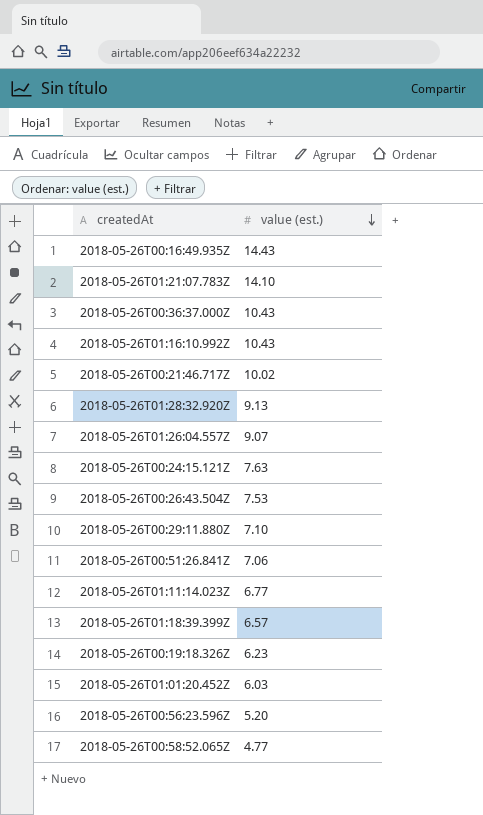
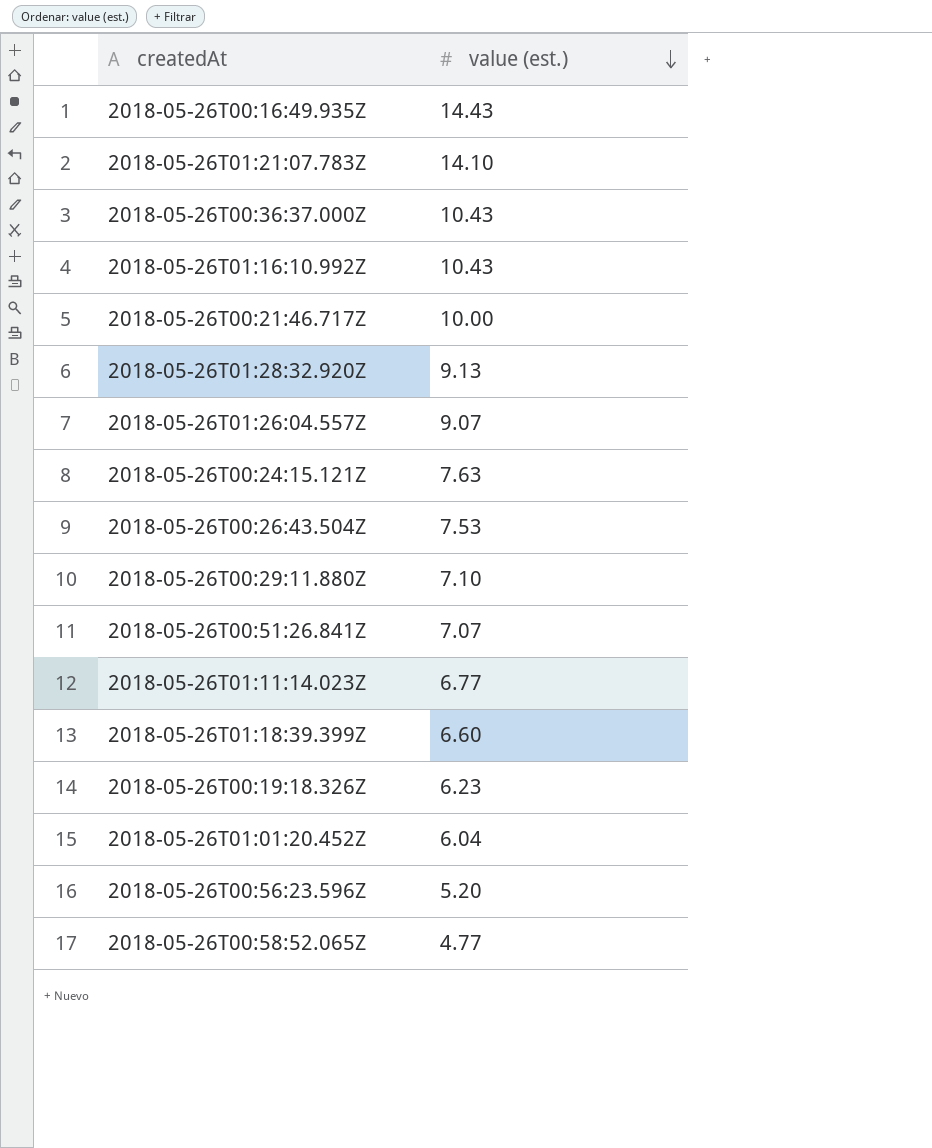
2018-05-26T00:21:46.717Z | value (est.): 10.02 -> 10.00
2018-05-26T00:51:26.841Z | value (est.): 7.06 -> 7.07
2018-05-26T01:18:39.399Z | value (est.): 6.57 -> 6.60
2018-05-26T01:01:20.452Z | value (est.): 6.03 -> 6.04

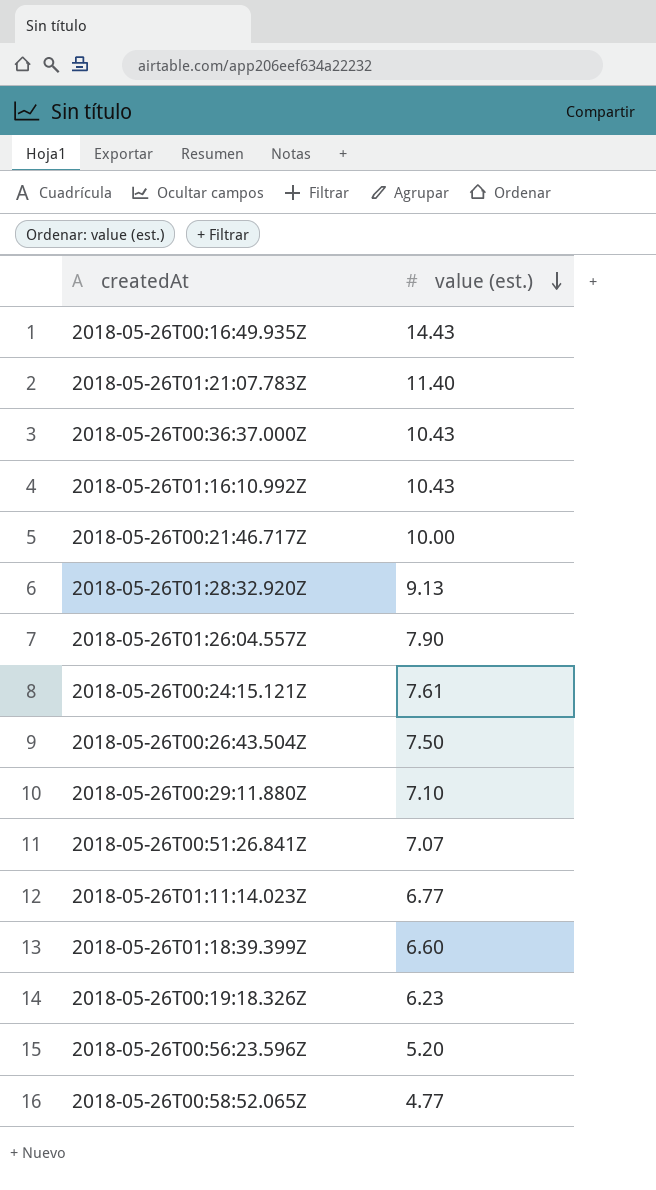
row 2018-05-26T01:01:20.452Z: 6.04 -> none
2018-05-26T01:21:07.783Z | value (est.): 14.10 -> 11.40
2018-05-26T01:26:04.557Z | value (est.): 9.07 -> 7.90
2018-05-26T00:24:15.121Z | value (est.): 7.63 -> 7.61
2018-05-26T00:26:43.504Z | value (est.): 7.53 -> 7.50

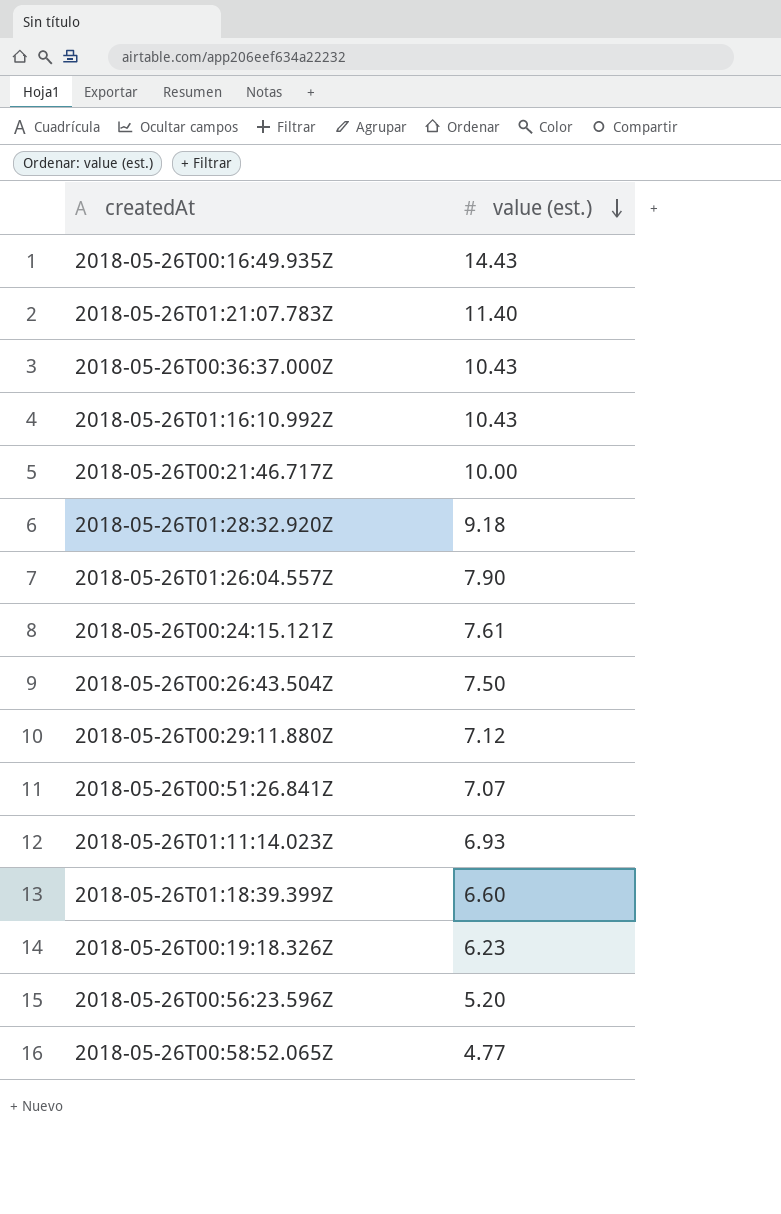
2018-05-26T01:28:32.920Z | value (est.): 9.13 -> 9.18
2018-05-26T00:29:11.880Z | value (est.): 7.10 -> 7.12
2018-05-26T01:11:14.023Z | value (est.): 6.77 -> 6.93

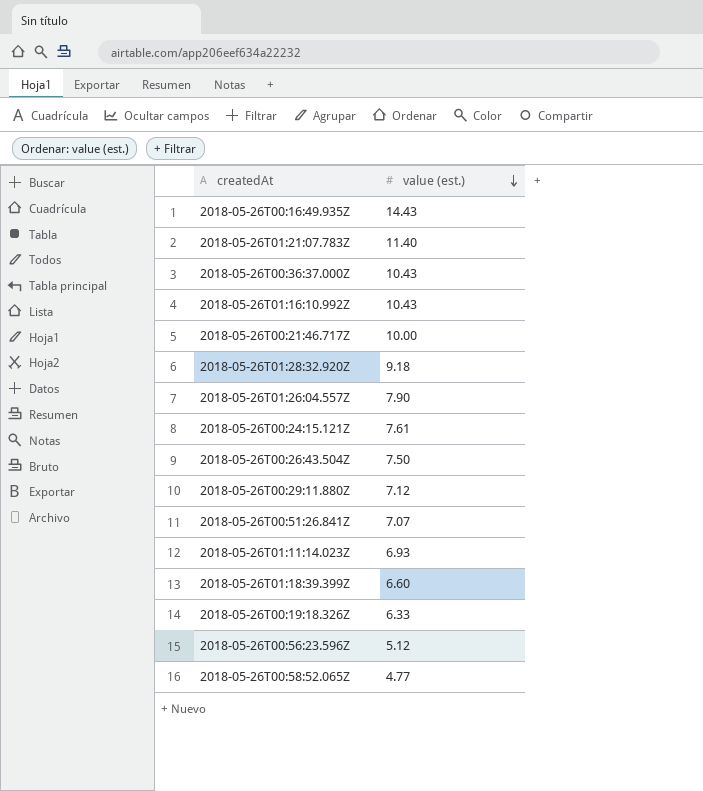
2018-05-26T00:19:18.326Z | value (est.): 6.23 -> 6.33
2018-05-26T00:56:23.596Z | value (est.): 5.20 -> 5.12

